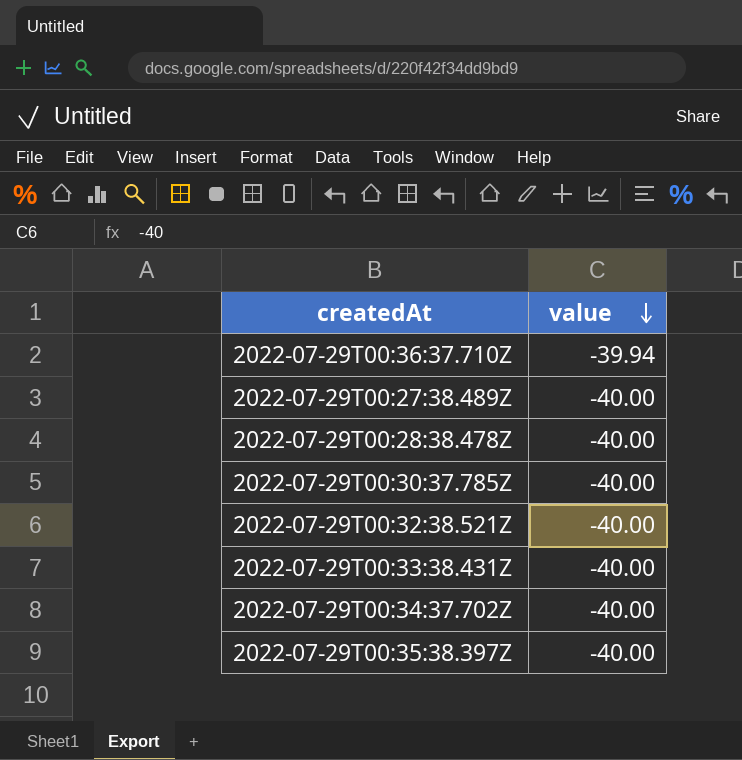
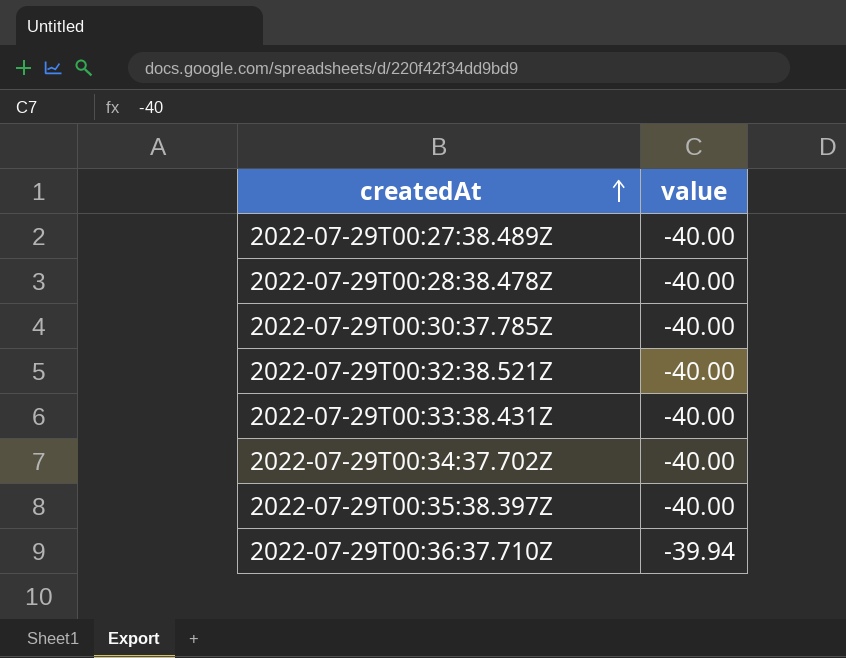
row order: value descending -> createdAt ascending

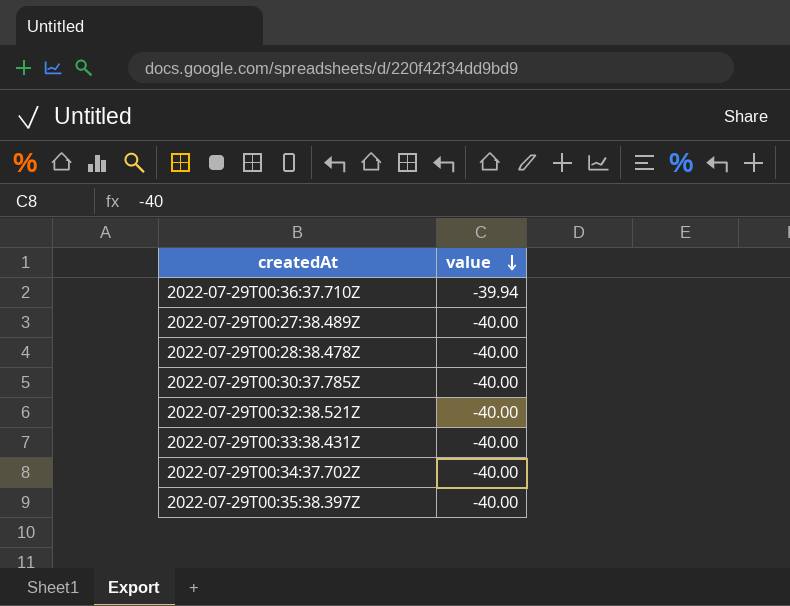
row order: createdAt ascending -> value descending

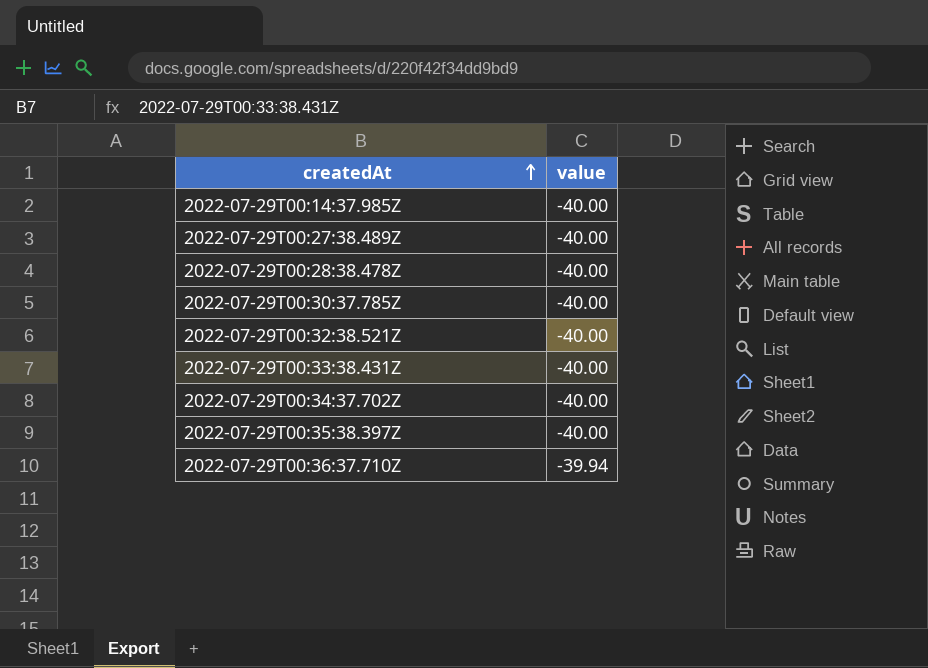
row order: value descending -> createdAt ascending
row 2022-07-29T00:14:37.985Z: none -> -40.00

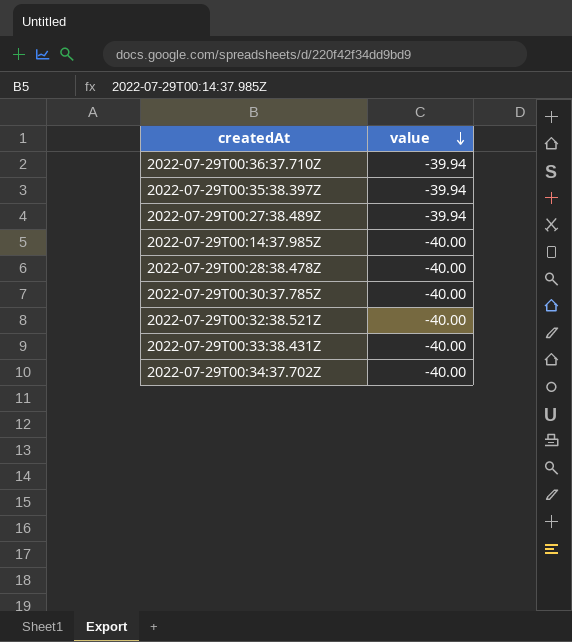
row order: createdAt ascending -> value descending
2022-07-29T00:35:38.397Z | value: -40.00 -> -39.94
2022-07-29T00:27:38.489Z | value: -40.00 -> -39.94

